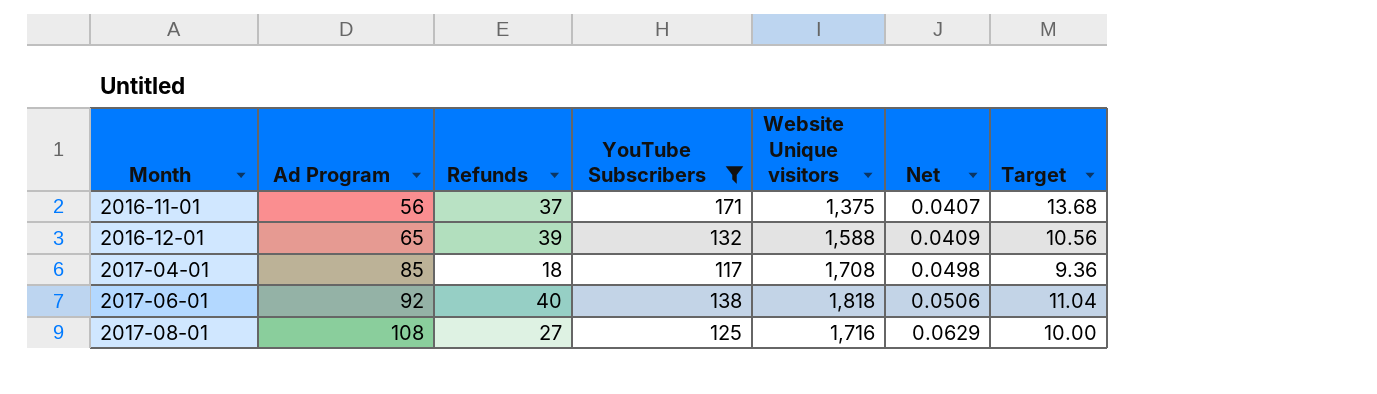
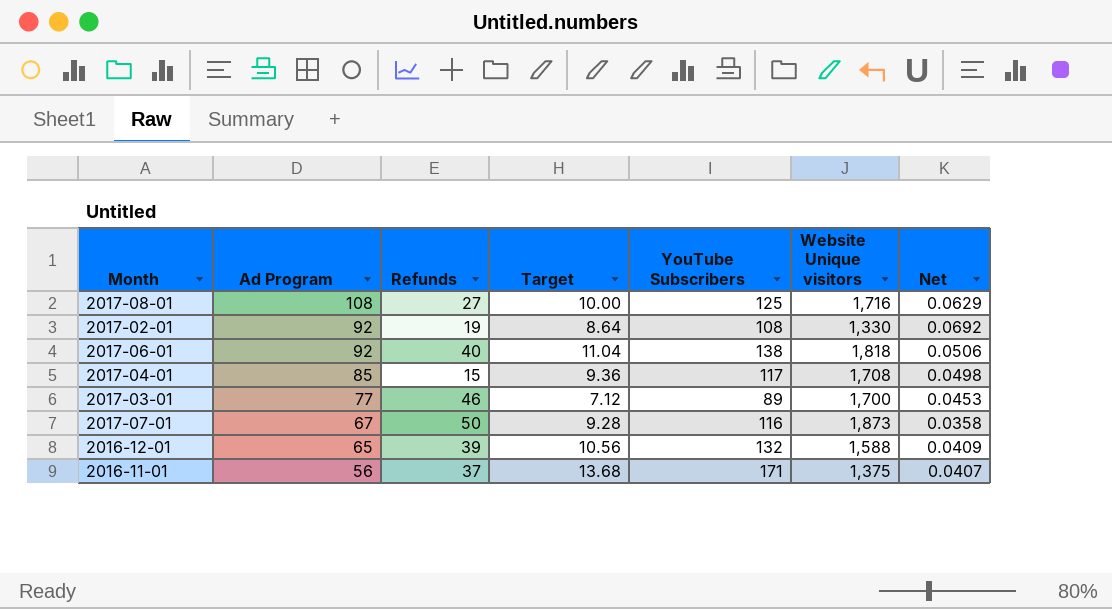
filter: YouTube Subscribers >= 117 -> none
row order: Month ascending -> Ad Program descending
column Target | position: 7 -> 4
2017-04-01 | Refunds: 18 -> 15

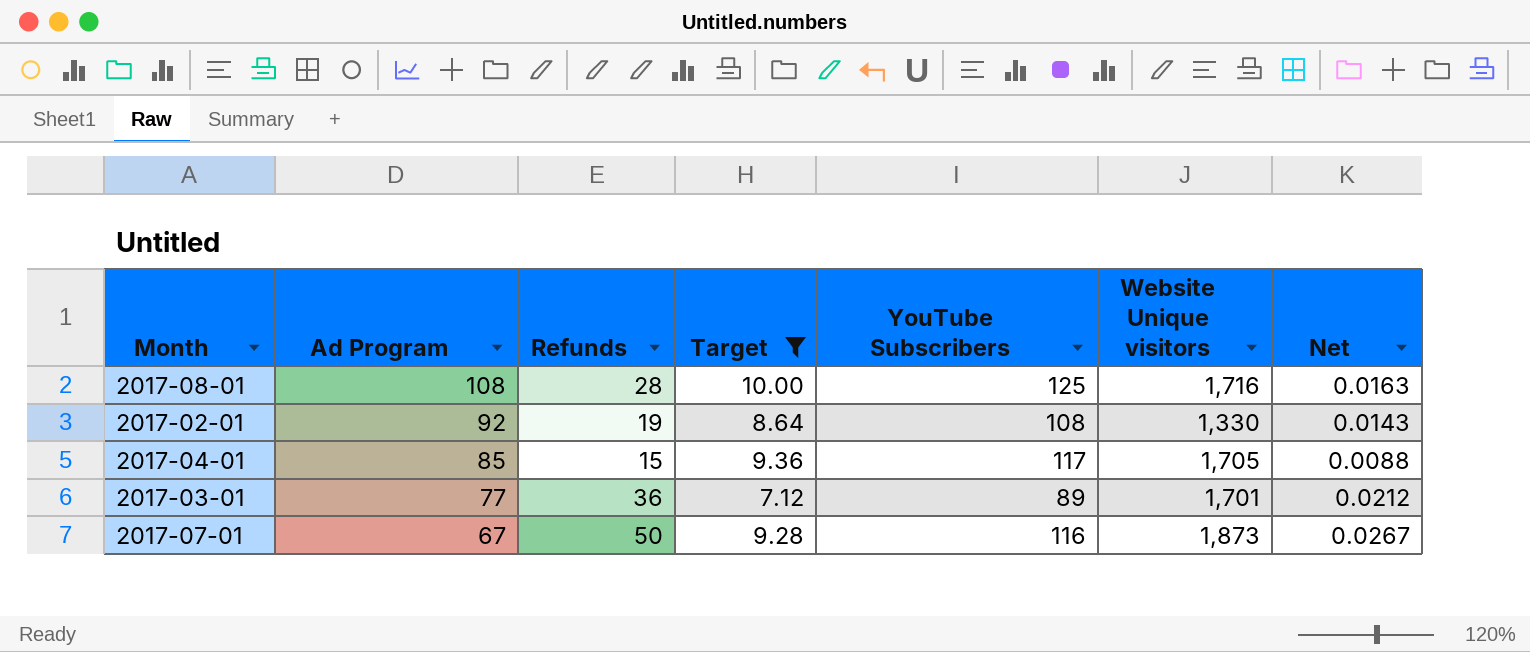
filter: none -> Target <= 10.00
column Net | formula: [Ad Program] / [Website Unique visitors] -> [Refunds] / [Website Unique visitors]
2017-08-01 | Refunds: 27 -> 28
2017-04-01 | Website Unique visitors: 1,708 -> 1,705
2017-03-01 | Refunds: 46 -> 36
2017-03-01 | Website Unique visitors: 1,700 -> 1,701

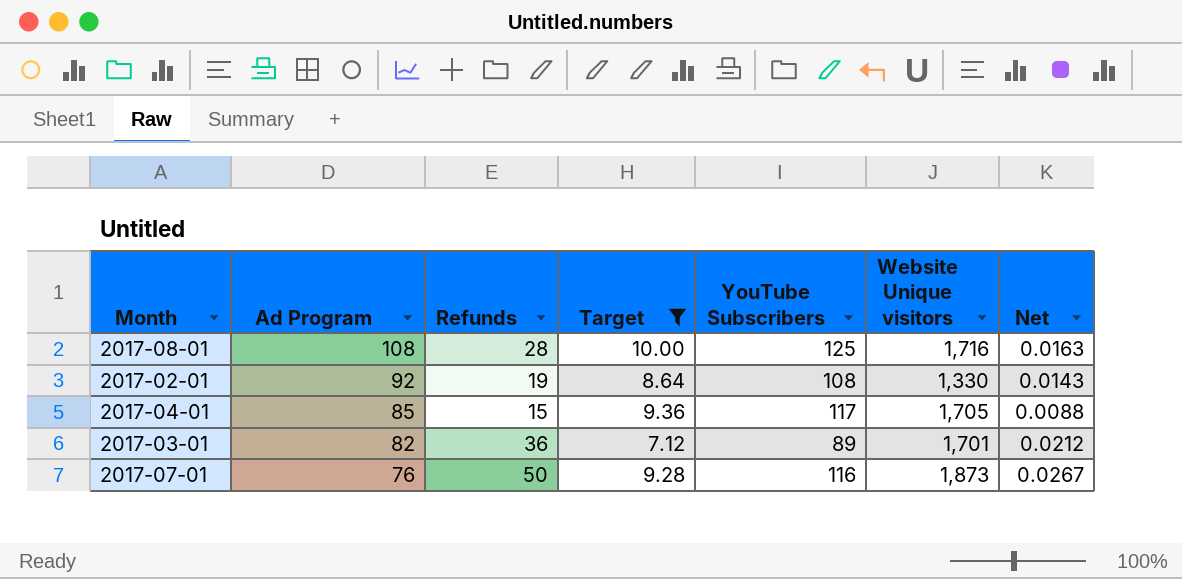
2017-03-01 | Ad Program: 77 -> 82
2017-07-01 | Ad Program: 67 -> 76

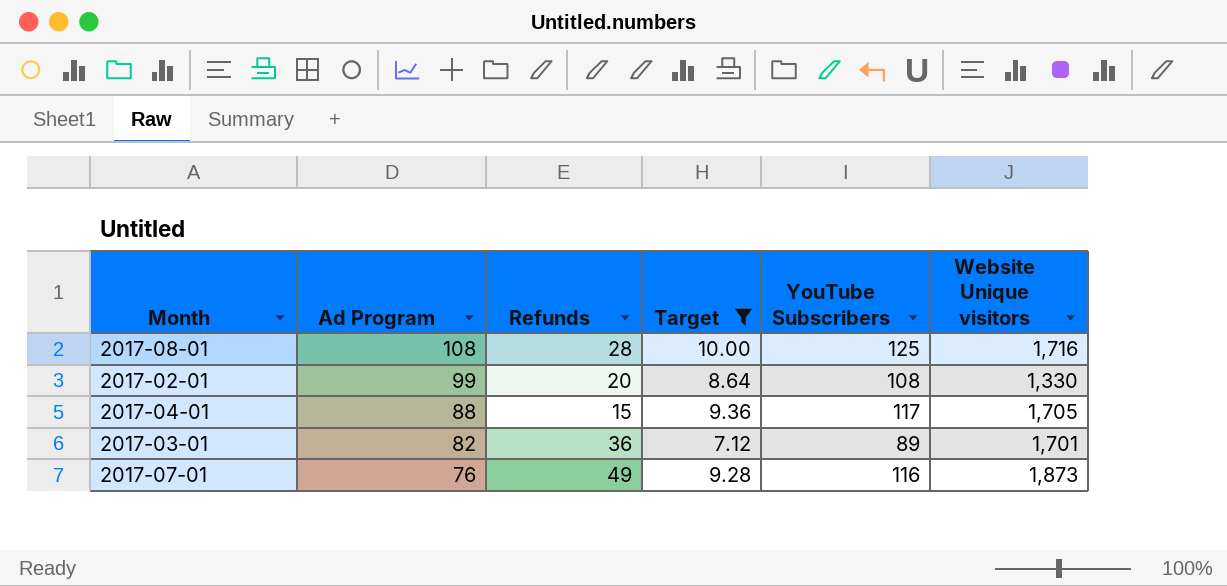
column Net | formula: [Refunds] / [Website Unique visitors] -> none
2017-02-01 | Ad Program: 92 -> 99
2017-02-01 | Refunds: 19 -> 20
2017-04-01 | Ad Program: 85 -> 88
2017-07-01 | Refunds: 50 -> 49

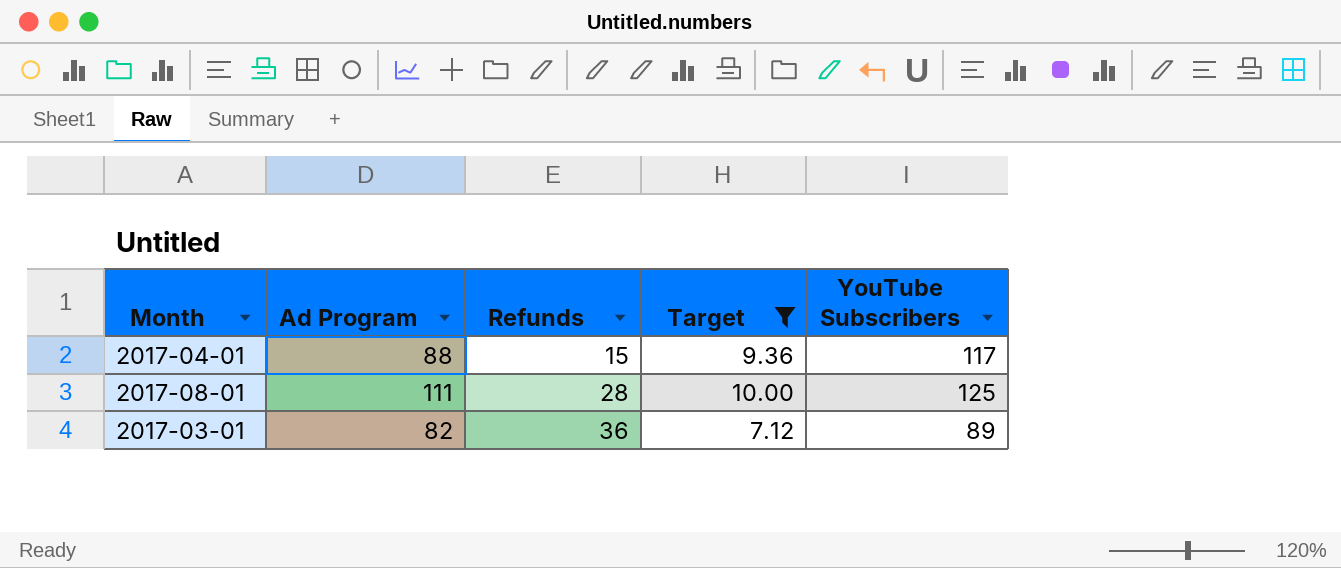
row order: Ad Program descending -> Refunds ascending
column Website Unique visitors | position: 6 -> none
row 2017-02-01: 99 | 20 | 8.64 | 108 | 1,330 -> none
row 2017-07-01: 76 | 49 | 9.28 | 116 | 1,873 -> none
2017-08-01 | Ad Program: 108 -> 111

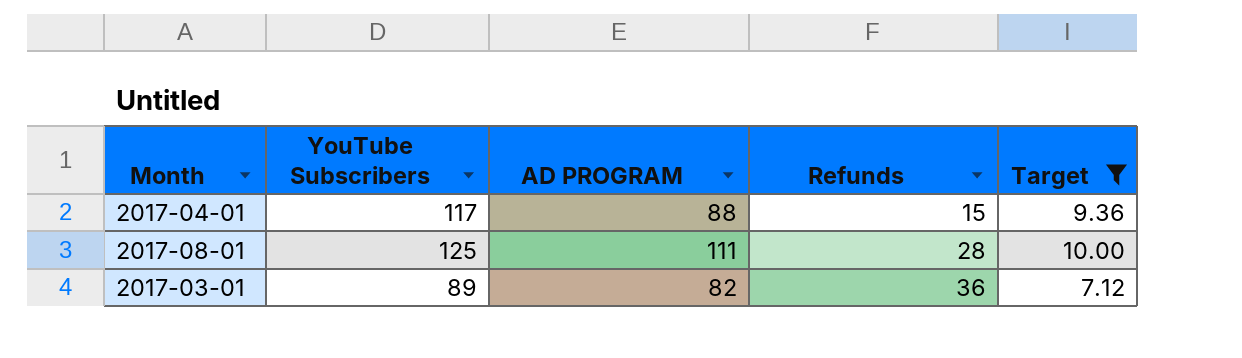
column YouTube Subscribers | position: 5 -> 2
column name: Ad Program -> AD PROGRAM

